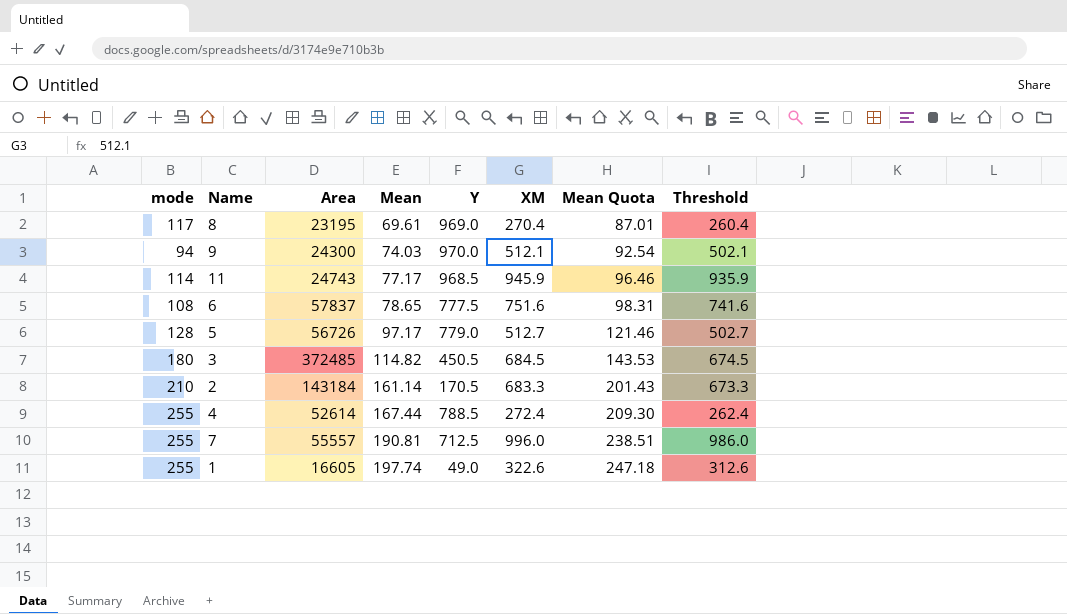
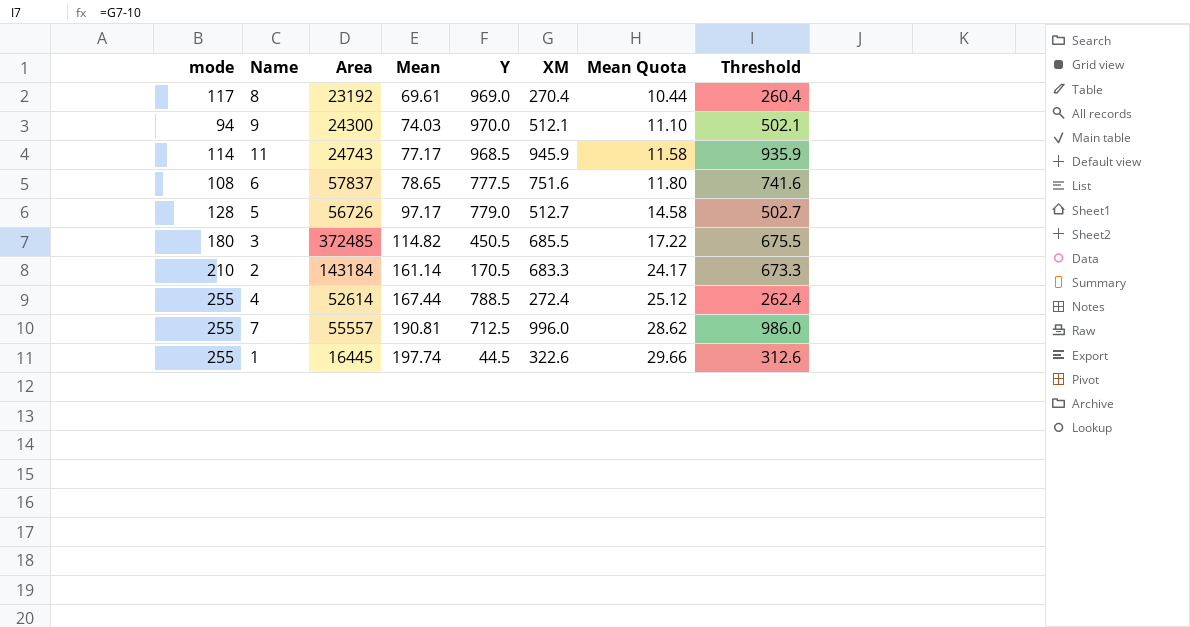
column Mean Quota | formula: [Mean] * 1.25 -> [Mean] * 0.15
8 | Area: 23195 -> 23192
3 | XM: 684.5 -> 685.5
3 | Threshold: 674.5 -> 675.5
1 | Area: 16605 -> 16445
1 | Y: 49.0 -> 44.5

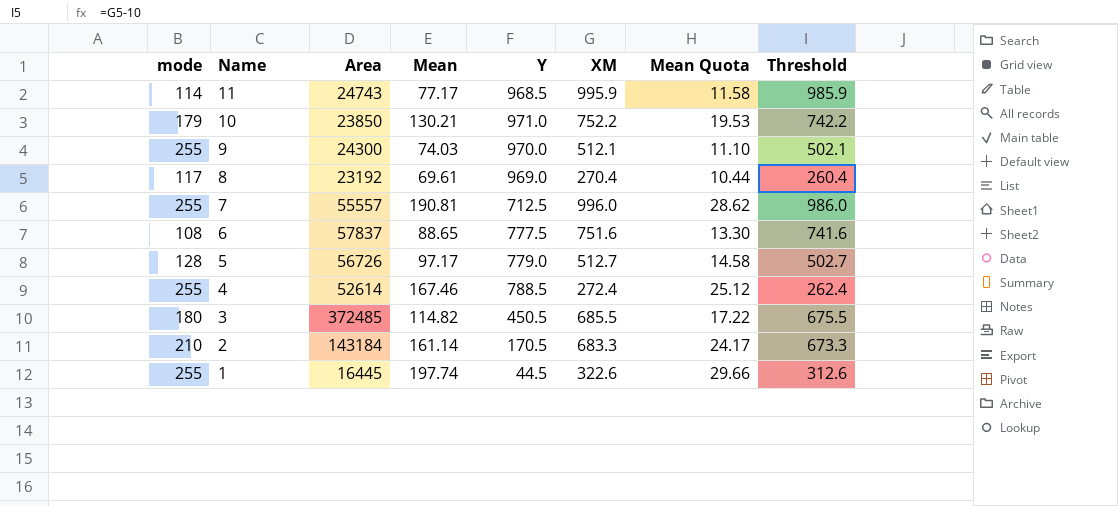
row order: Mean ascending -> Name descending
11 | XM: 945.9 -> 995.9
11 | Threshold: 935.9 -> 985.9
row 10: none -> 179 | 23850 | 130.21 | 971.0 | 752.2 | 19.53 | 742.2
9 | mode: 94 -> 255
6 | Mean: 78.65 -> 88.65
6 | Mean Quota: 11.80 -> 13.30
4 | Mean: 167.44 -> 167.46

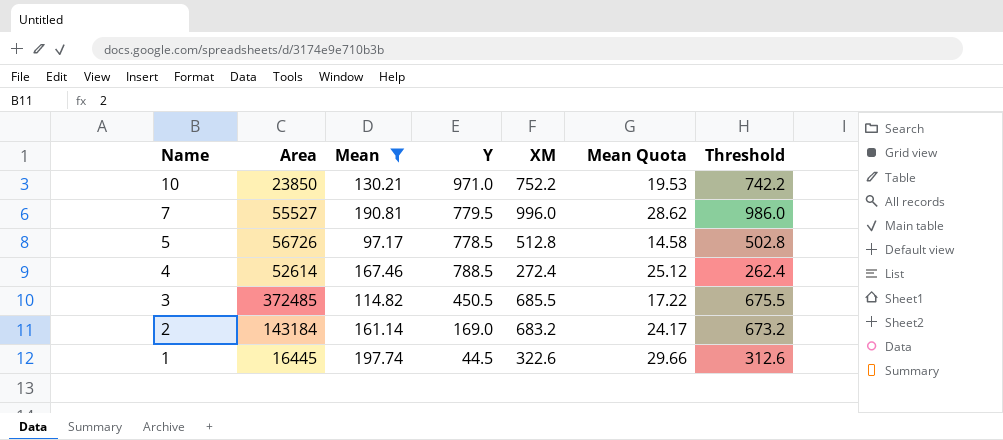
filter: none -> Mean >= 97.17
column mode | position: 1 -> none
7 | Area: 55557 -> 55527
7 | Y: 712.5 -> 779.5
5 | Y: 779.0 -> 778.5
5 | XM: 512.7 -> 512.8
5 | Threshold: 502.7 -> 502.8
2 | Y: 170.5 -> 169.0
2 | XM: 683.3 -> 683.2
2 | Threshold: 673.3 -> 673.2

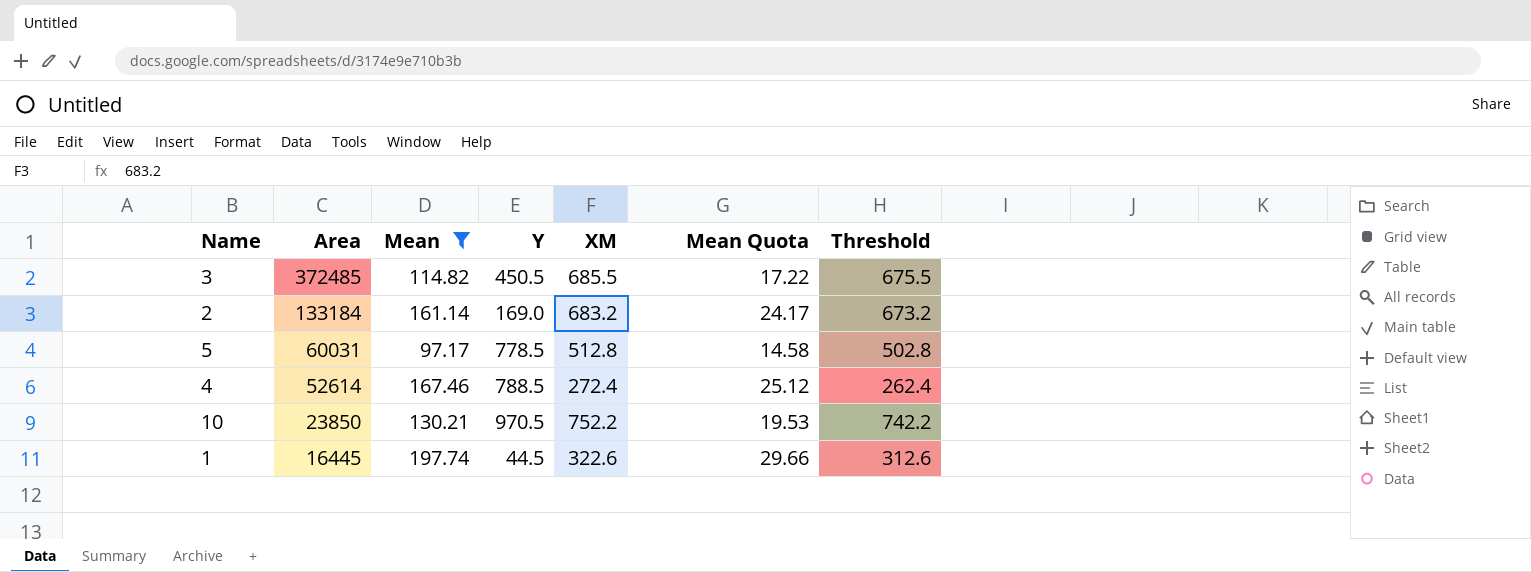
row order: Name descending -> Area descending
row 7: 55527 | 190.81 | 779.5 | 996.0 | 28.62 | 986.0 -> none
2 | Area: 143184 -> 133184
5 | Area: 56726 -> 60031
10 | Y: 971.0 -> 970.5

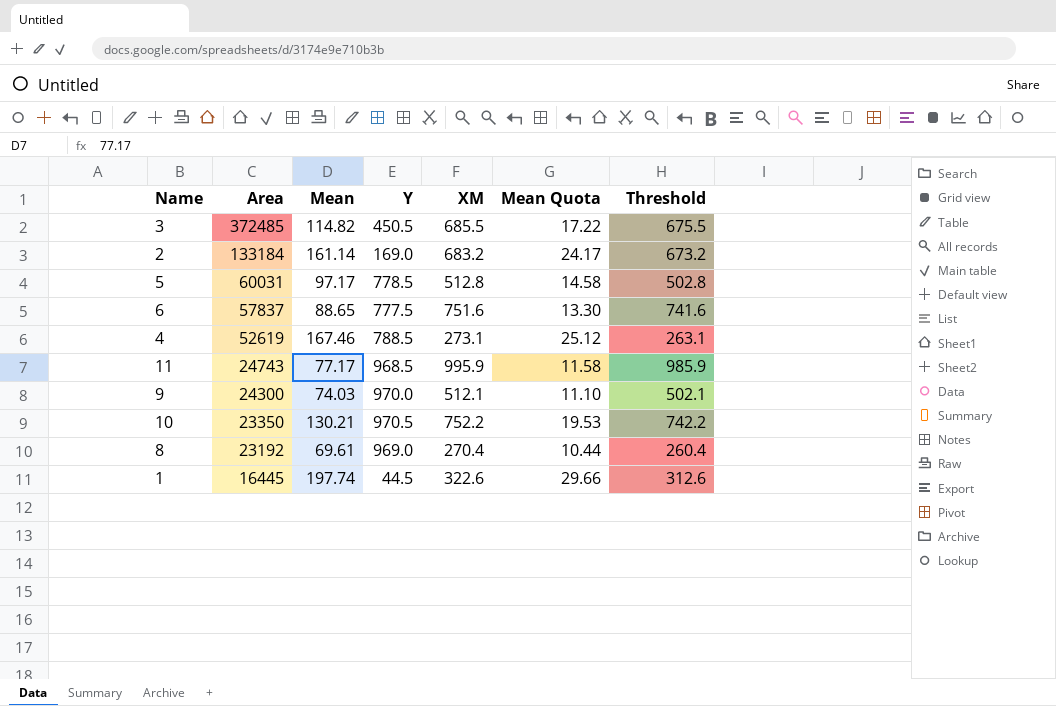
filter: Mean >= 97.17 -> none
4 | Area: 52614 -> 52619
4 | XM: 272.4 -> 273.1
4 | Threshold: 262.4 -> 263.1
10 | Area: 23850 -> 23350

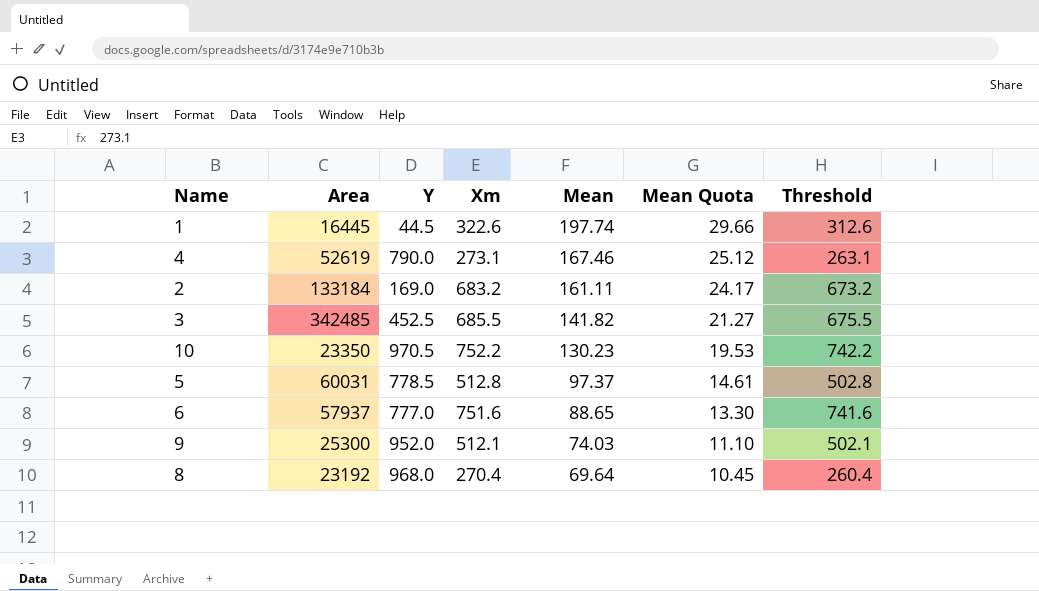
row order: Area descending -> Mean descending
column name: XM -> Xm
column Mean | position: 3 -> 5
row 11: 24743 | 77.17 | 968.5 | 995.9 | 11.58 | 985.9 -> none
4 | Y: 788.5 -> 790.0
2 | Mean: 161.14 -> 161.11
3 | Area: 372485 -> 342485
3 | Y: 450.5 -> 452.5
3 | Mean: 114.82 -> 141.82
3 | Mean Quota: 17.22 -> 21.27
10 | Mean: 130.21 -> 130.23
5 | Mean: 97.17 -> 97.37
5 | Mean Quota: 14.58 -> 14.61
6 | Area: 57837 -> 57937
6 | Y: 777.5 -> 777.0
9 | Area: 24300 -> 25300
9 | Y: 970.0 -> 952.0
8 | Y: 969.0 -> 968.0
8 | Mean: 69.61 -> 69.64
8 | Mean Quota: 10.44 -> 10.45

